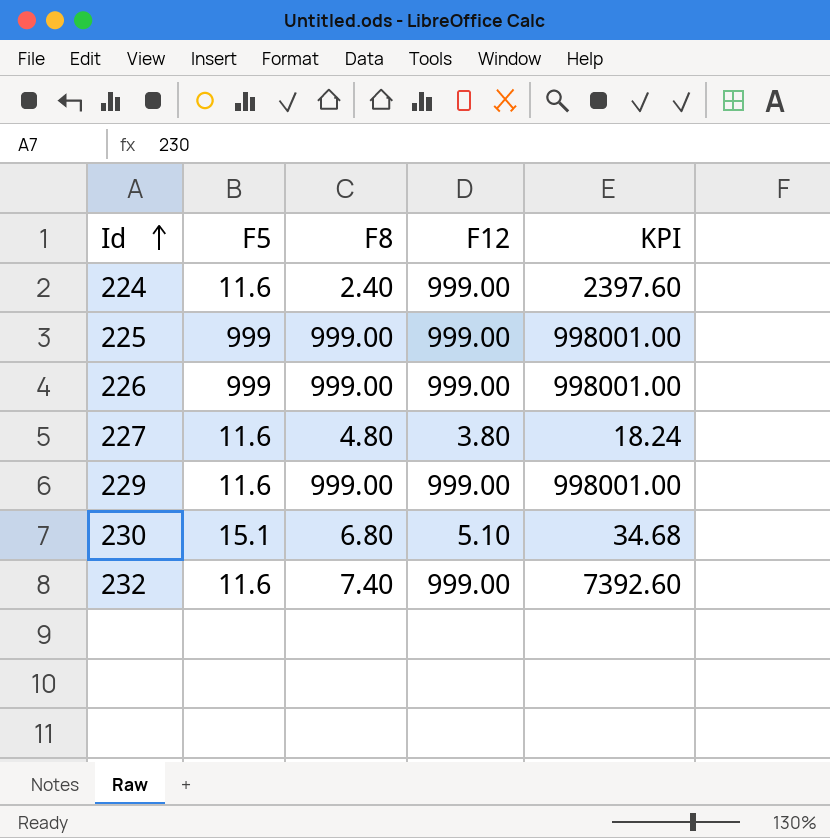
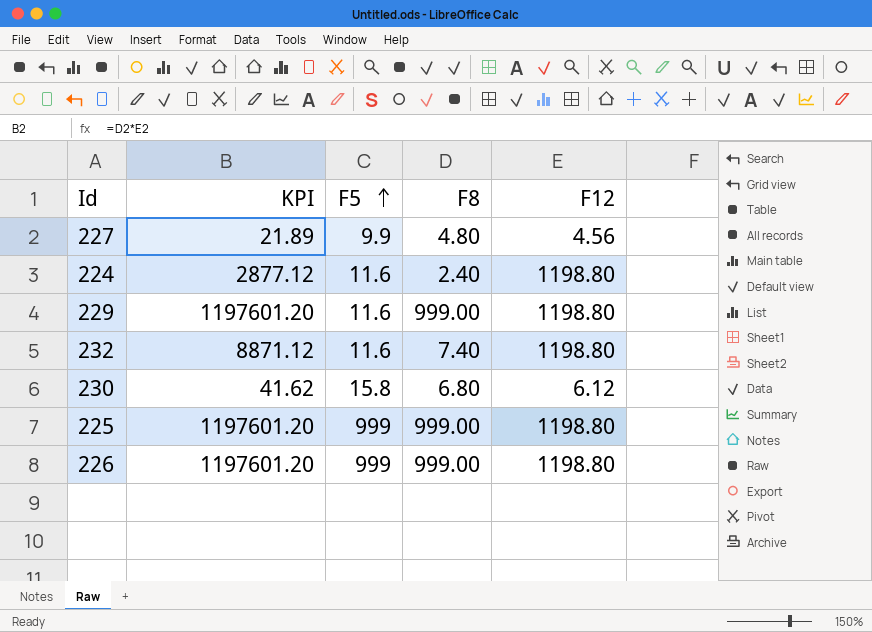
row order: Id ascending -> F5 ascending
column KPI | position: 5 -> 2
227 | KPI: 18.24 -> 21.89
227 | F5: 11.6 -> 9.9
227 | F12: 3.80 -> 4.56
224 | KPI: 2397.60 -> 2877.12
224 | F12: 999.00 -> 1198.80
229 | KPI: 998001.00 -> 1197601.20
229 | F12: 999.00 -> 1198.80
232 | KPI: 7392.60 -> 8871.12
232 | F12: 999.00 -> 1198.80
230 | KPI: 34.68 -> 41.62
230 | F5: 15.1 -> 15.8
230 | F12: 5.10 -> 6.12
225 | KPI: 998001.00 -> 1197601.20
225 | F12: 999.00 -> 1198.80
226 | KPI: 998001.00 -> 1197601.20
226 | F12: 999.00 -> 1198.80

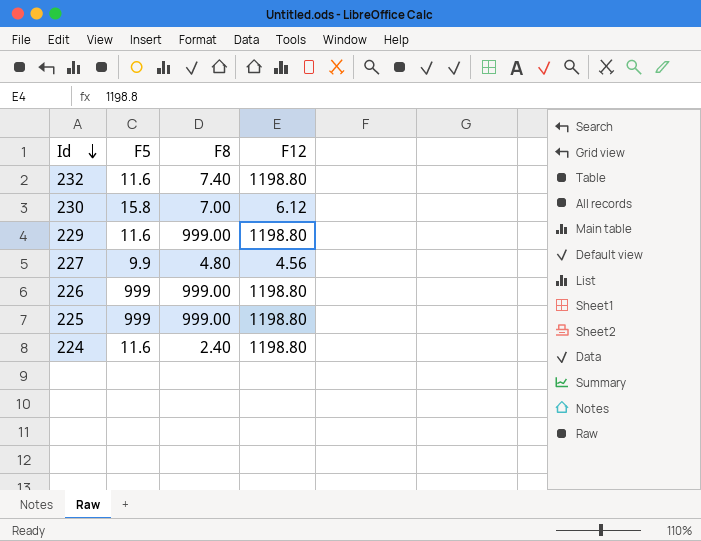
row order: F5 ascending -> Id descending
column KPI | formula: [F8] * [F12] -> none
230 | F8: 6.80 -> 7.00

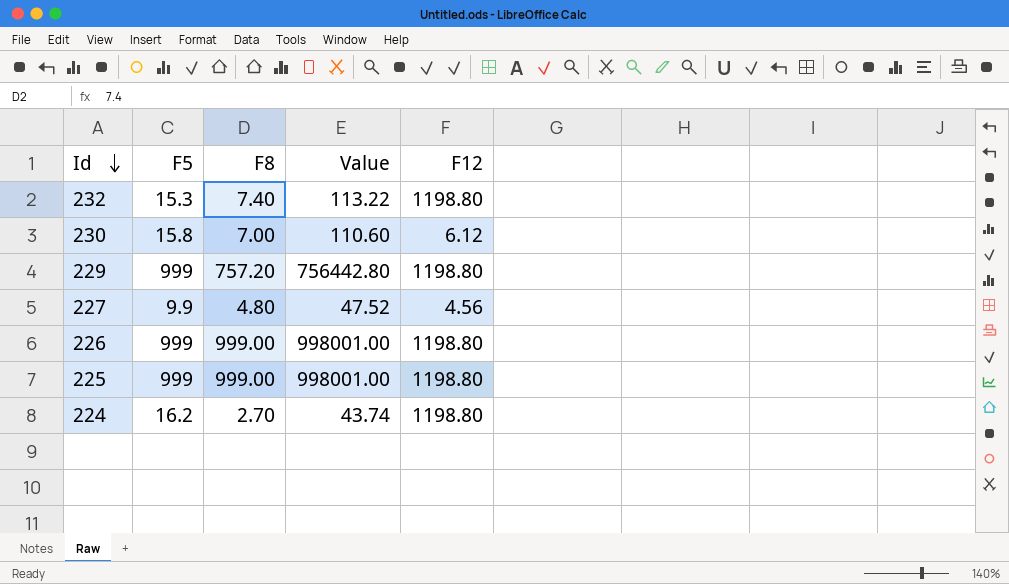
column Value | formula: none -> [F5] * [F8]
232 | F5: 11.6 -> 15.3
229 | F5: 11.6 -> 999
229 | F8: 999.00 -> 757.20
224 | F5: 11.6 -> 16.2
224 | F8: 2.40 -> 2.70

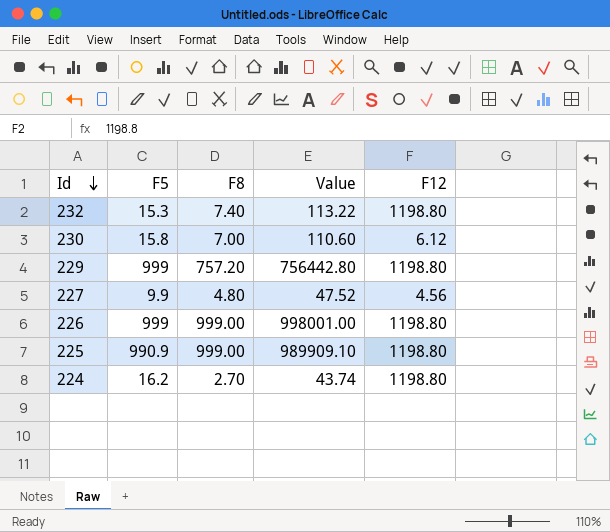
225 | F5: 999 -> 990.9
225 | Value: 998001.00 -> 989909.10

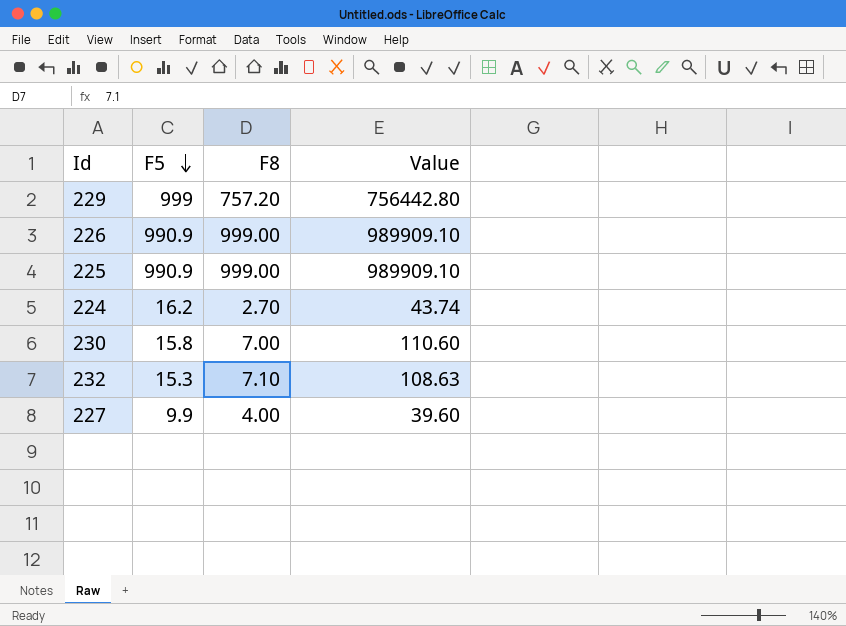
row order: Id descending -> F5 descending
column F12 | position: 5 -> none
226 | F5: 999 -> 990.9
226 | Value: 998001.00 -> 989909.10
232 | F8: 7.40 -> 7.10
232 | Value: 113.22 -> 108.63
227 | F8: 4.80 -> 4.00
227 | Value: 47.52 -> 39.60

